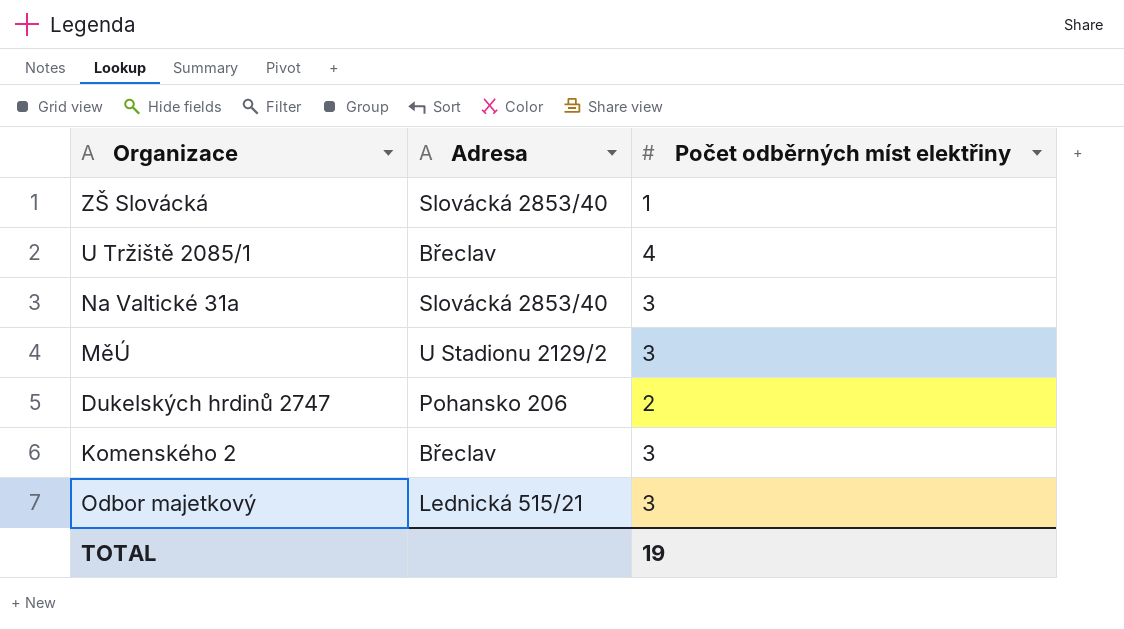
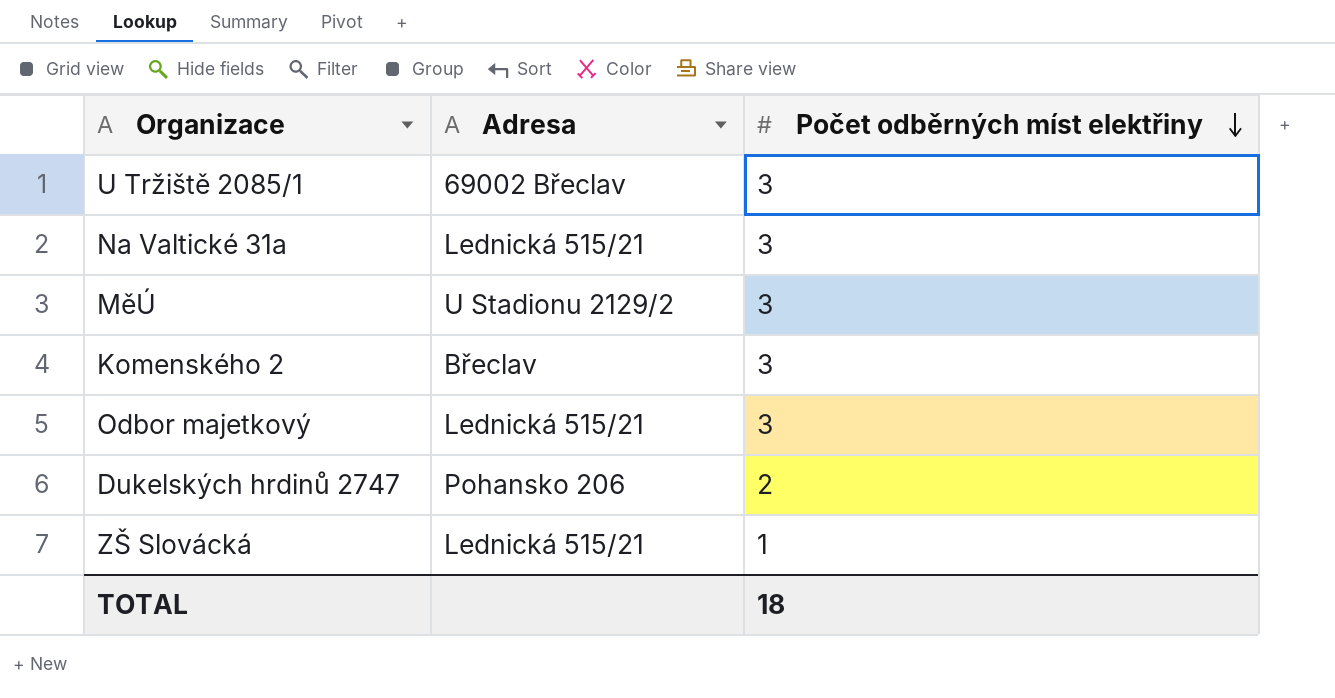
row order: none -> Počet odběrných míst elektřiny descending
U Tržiště 2085/1 | Adresa: Břeclav -> 69002 Břeclav
U Tržiště 2085/1 | Počet odběrných míst elektřiny: 4 -> 3
Na Valtické 31a | Adresa: Slovácká 2853/40 -> Lednická 515/21
ZŠ Slovácká | Adresa: Slovácká 2853/40 -> Lednická 515/21
TOTAL | Počet odběrných míst elektřiny: 19 -> 18

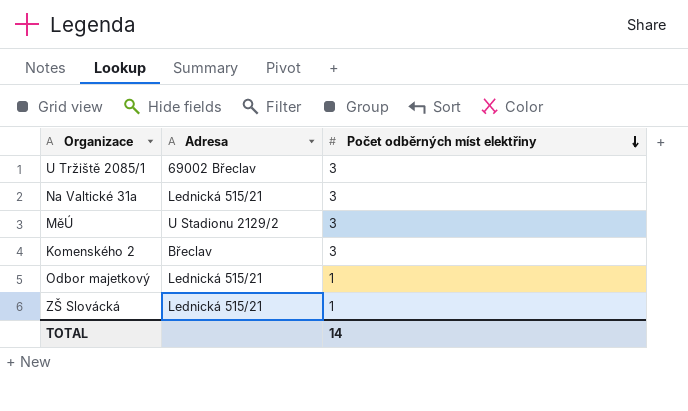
row Dukelských hrdinů 2747: Pohansko 206 | 2 -> none
Odbor majetkový | Počet odběrných míst elektřiny: 3 -> 1
TOTAL | Počet odběrných míst elektřiny: 18 -> 14

